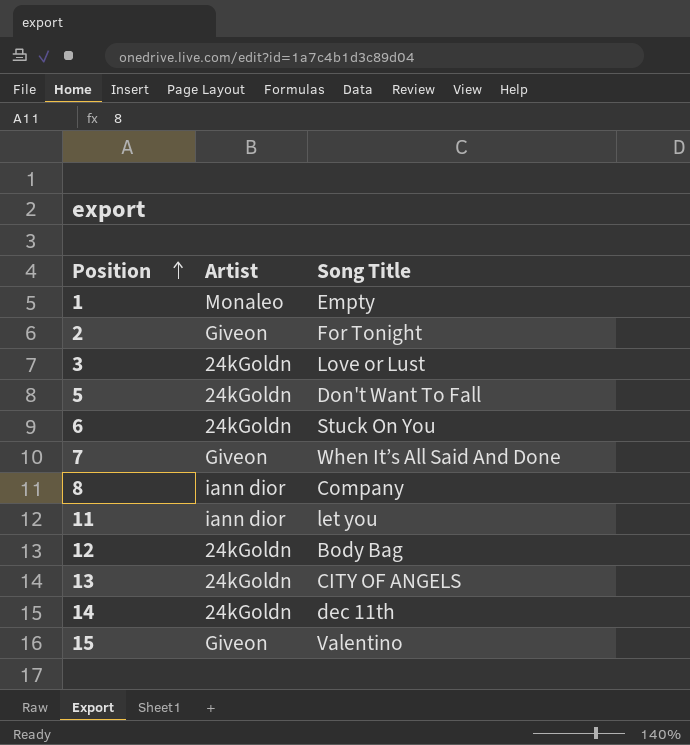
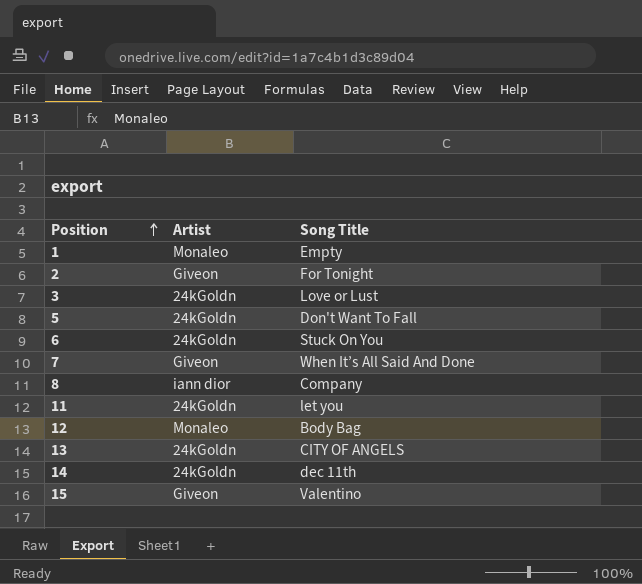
11 | Artist: iann dior -> 24kGoldn
12 | Artist: 24kGoldn -> Monaleo

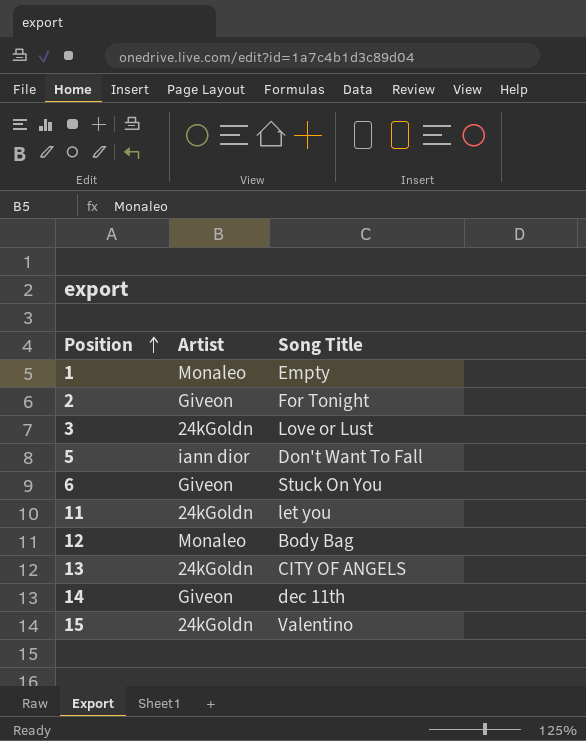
row 7: Giveon | When It’s All Said And Done -> none
row 8: iann dior | Company -> none
5 | Artist: 24kGoldn -> iann dior
6 | Artist: 24kGoldn -> Giveon
14 | Artist: 24kGoldn -> Giveon
15 | Artist: Giveon -> 24kGoldn

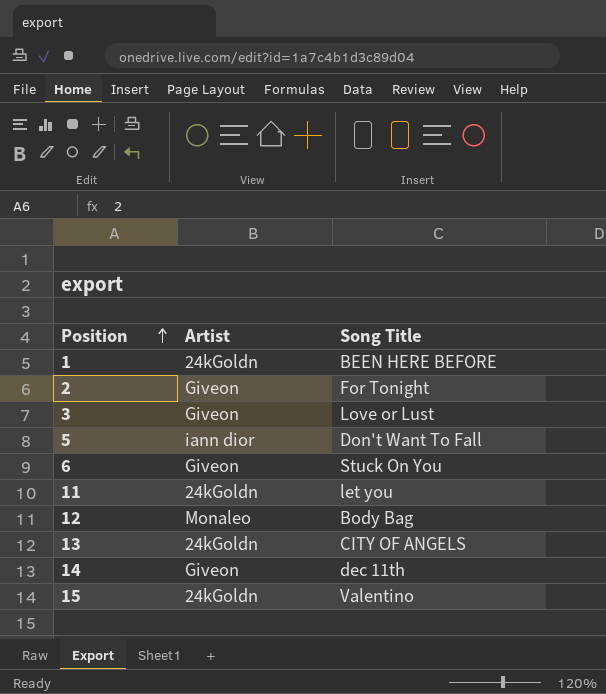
1 | Artist: Monaleo -> 24kGoldn
1 | Song Title: Empty -> BEEN HERE BEFORE
3 | Artist: 24kGoldn -> Giveon

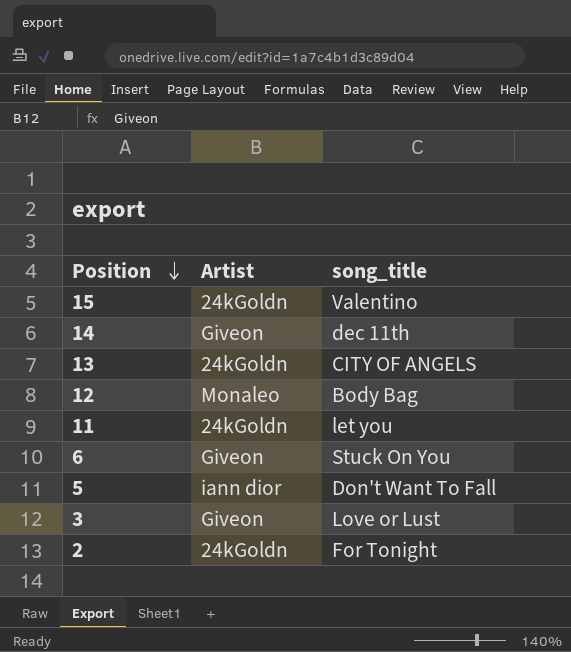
row order: Position ascending -> Position descending
column name: Song Title -> song_title
row 1: 24kGoldn | BEEN HERE BEFORE -> none
2 | Artist: Giveon -> 24kGoldn

